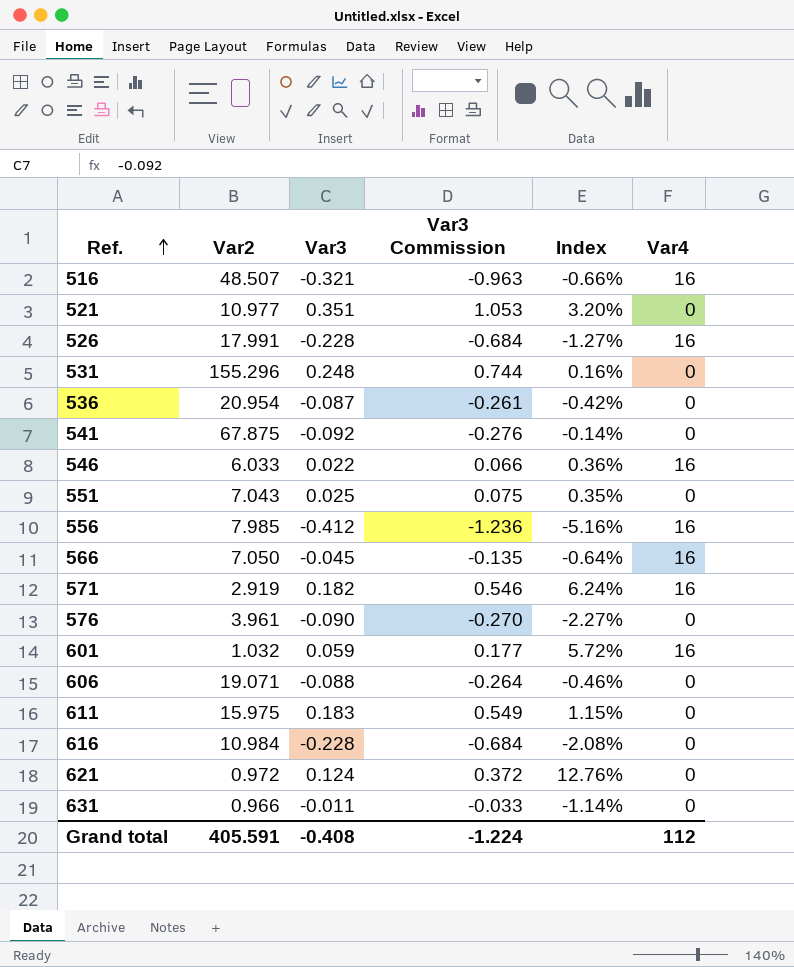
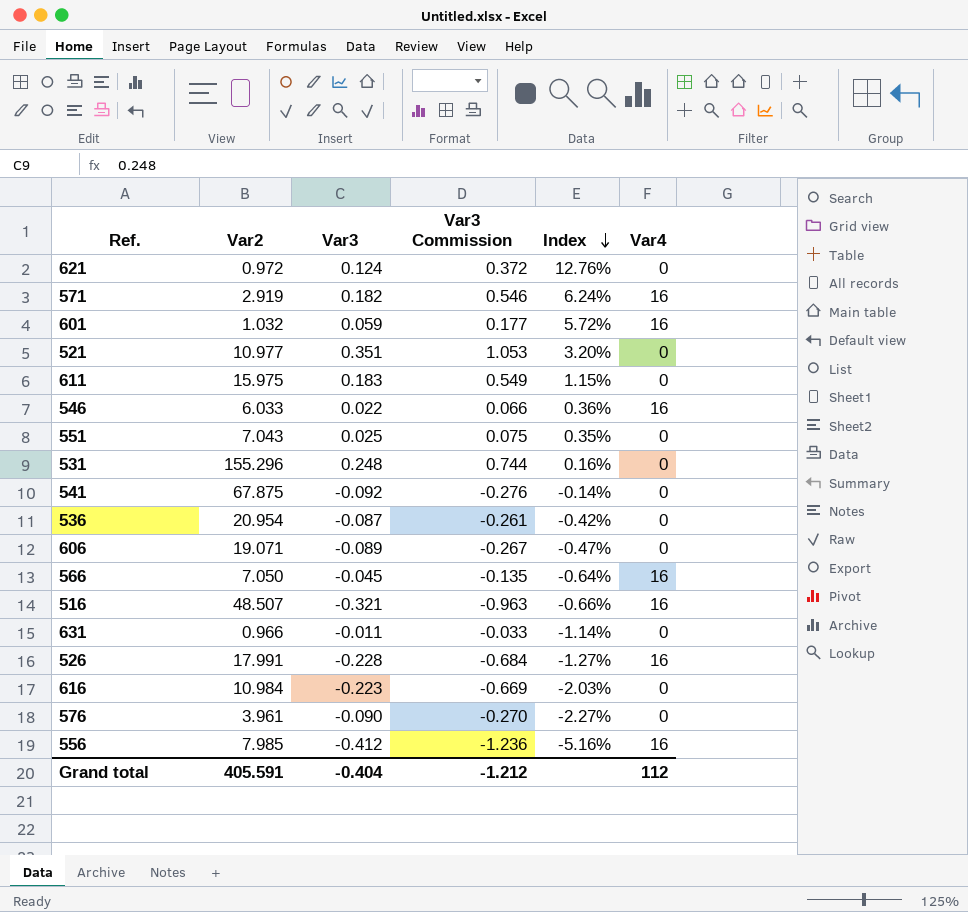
row order: Ref. ascending -> Index descending
606 | Var3: -0.088 -> -0.089
606 | Var3 Commission: -0.264 -> -0.267
606 | Index: -0.46% -> -0.47%
616 | Var3: -0.228 -> -0.223
616 | Var3 Commission: -0.684 -> -0.669
616 | Index: -2.08% -> -2.03%
Grand total | Var3: -0.408 -> -0.404
Grand total | Var3 Commission: -1.224 -> -1.212

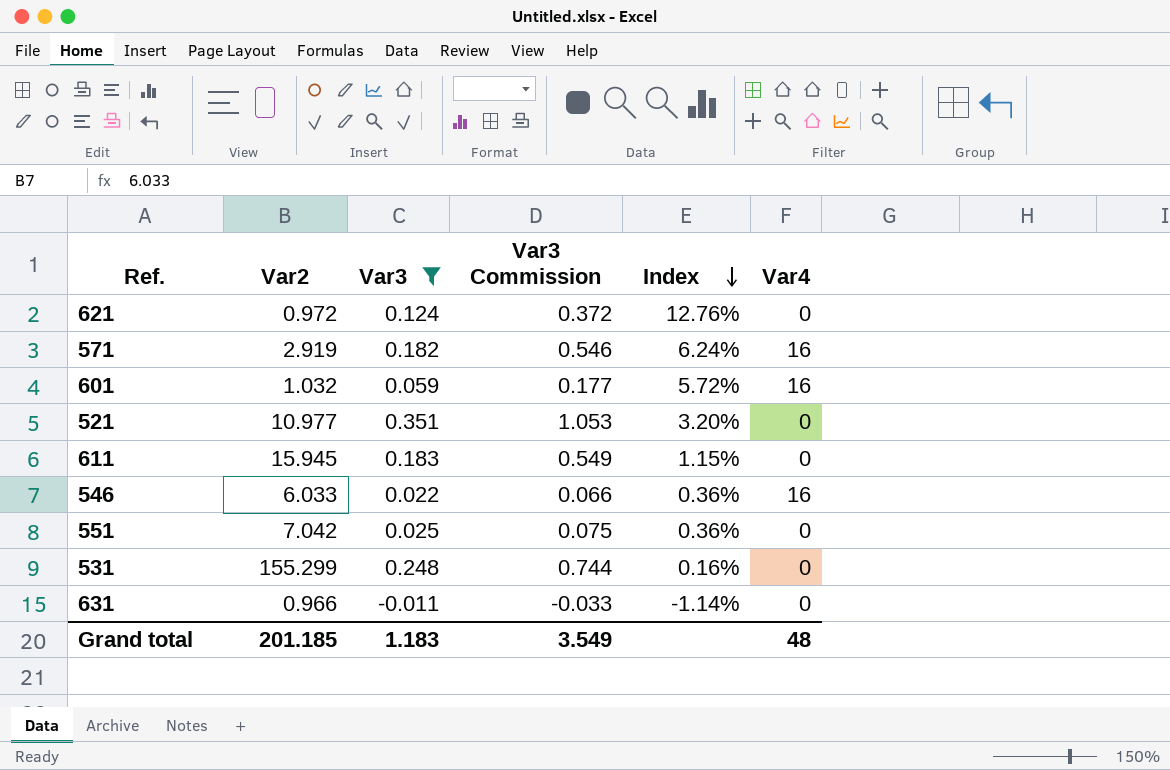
filter: none -> Var3 >= -0.011
611 | Var2: 15.975 -> 15.945
551 | Var2: 7.043 -> 7.042
551 | Index: 0.35% -> 0.36%
531 | Var2: 155.296 -> 155.299
Grand total | Var2: 405.591 -> 201.185
Grand total | Var3: -0.404 -> 1.183
Grand total | Var3 Commission: -1.212 -> 3.549
Grand total | Var4: 112 -> 48

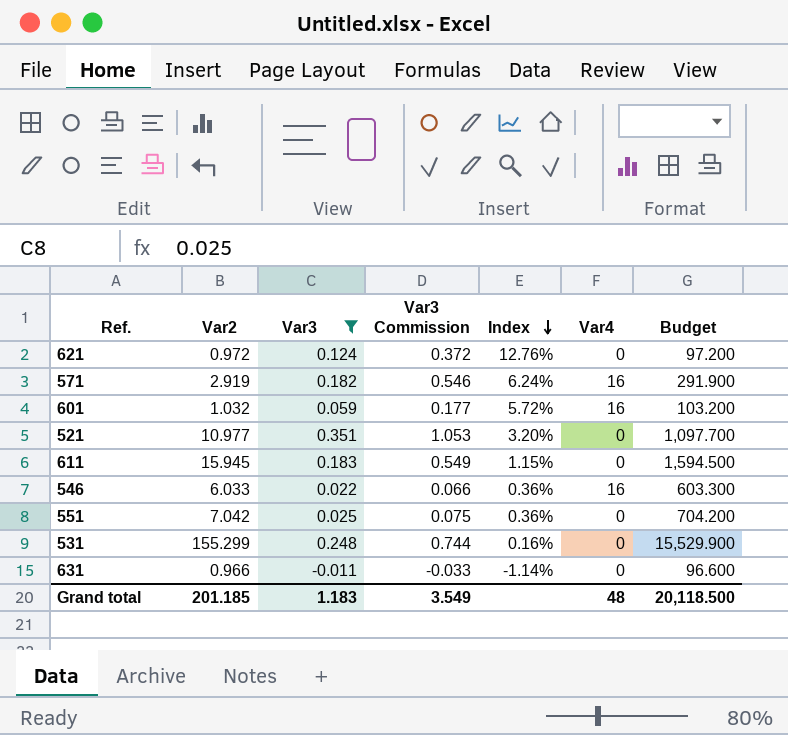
column Budget | formula: none -> [Var2] * 100

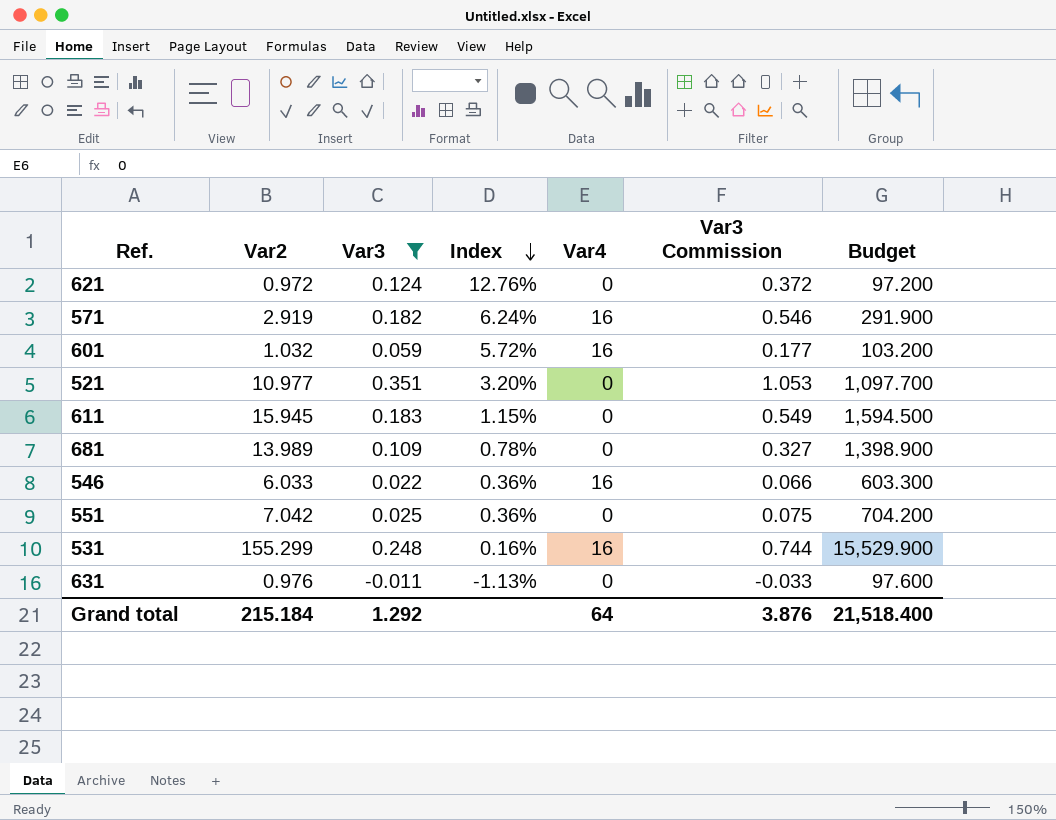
column Var3 Commission | position: 4 -> 6
row 681: none -> 13.989 | 0.109 | 0.78% | 0 | 0.327 | 1,398.900
531 | Var4: 0 -> 16
631 | Var2: 0.966 -> 0.976
631 | Index: -1.14% -> -1.13%
631 | Budget: 96.600 -> 97.600
Grand total | Var2: 201.185 -> 215.184
Grand total | Var3: 1.183 -> 1.292
Grand total | Var4: 48 -> 64
Grand total | Var3 Commission: 3.549 -> 3.876
Grand total | Budget: 20,118.500 -> 21,518.400

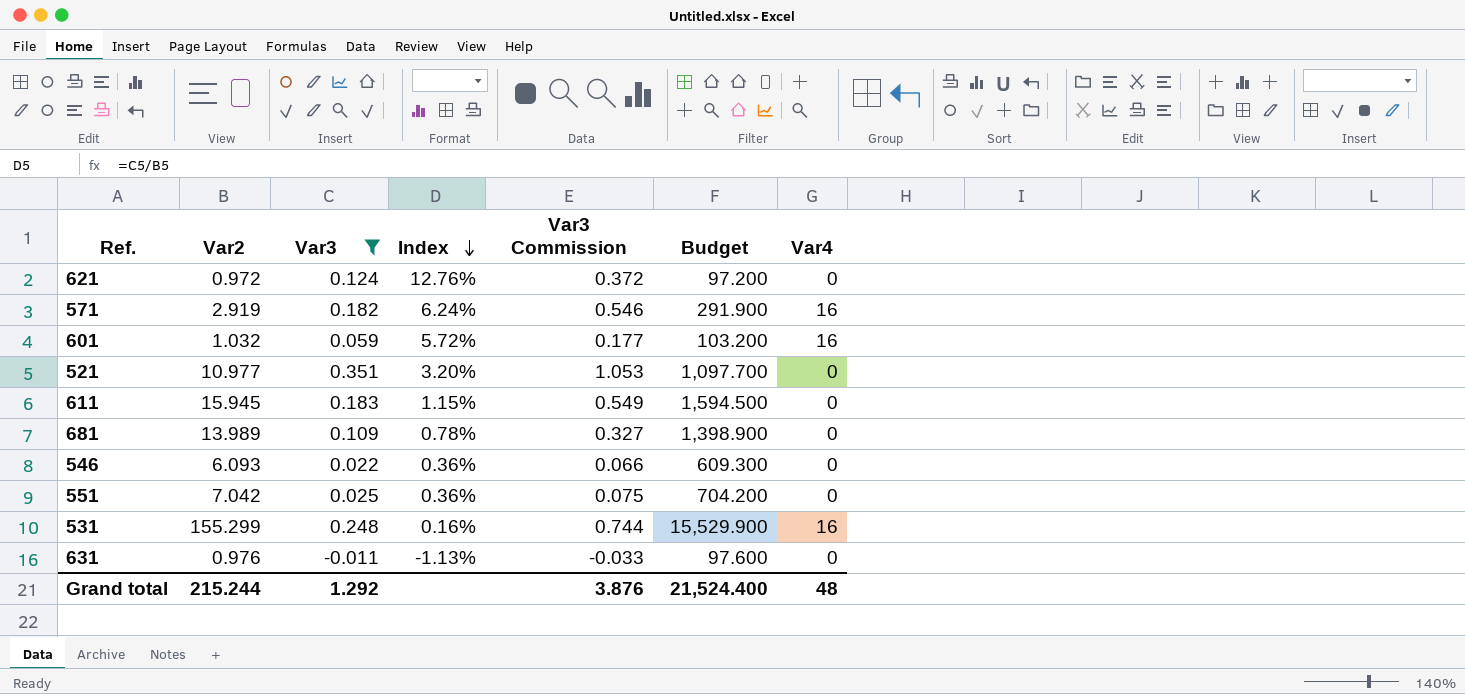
column Var4 | position: 5 -> 7
546 | Var2: 6.033 -> 6.093
546 | Budget: 603.300 -> 609.300
546 | Var4: 16 -> 0
Grand total | Var2: 215.184 -> 215.244
Grand total | Budget: 21,518.400 -> 21,524.400
Grand total | Var4: 64 -> 48

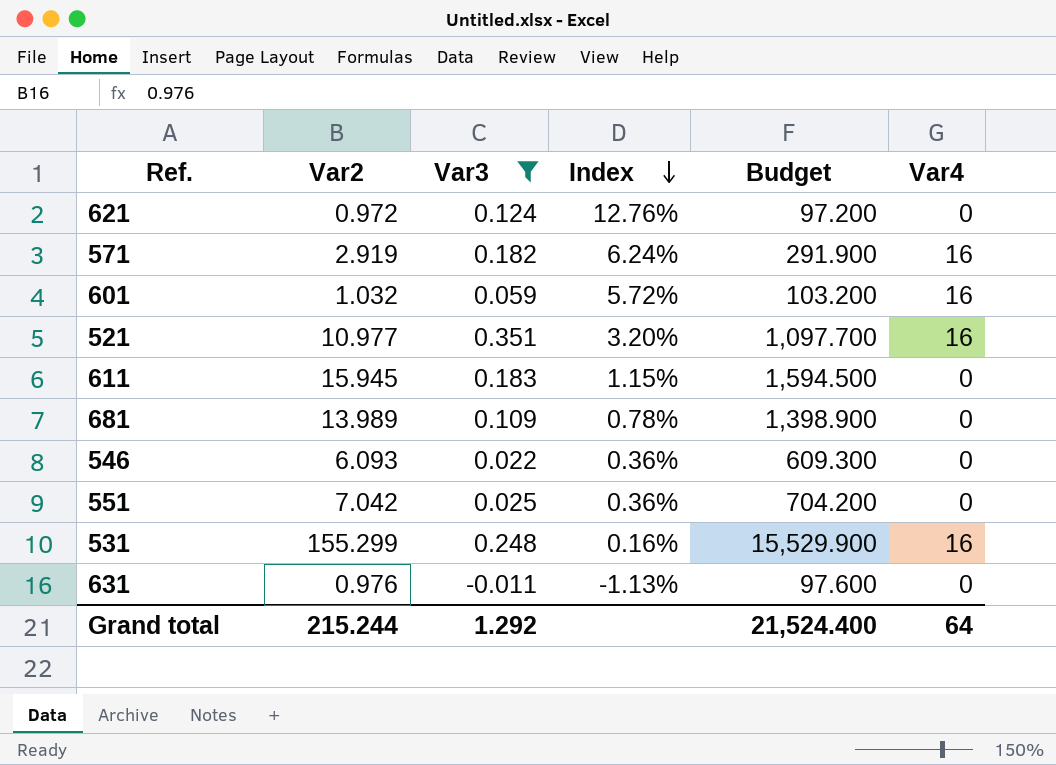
column Var3 Commission | formula: [Var3] * 3 -> none
521 | Var4: 0 -> 16
Grand total | Var4: 48 -> 64

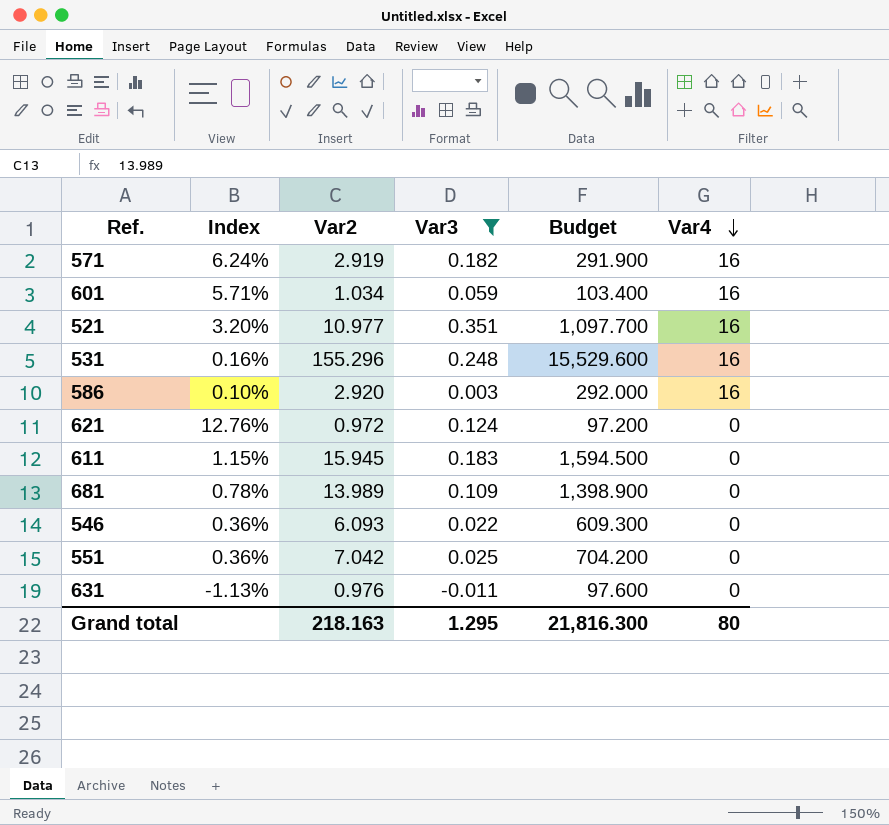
row order: Index descending -> Var4 descending
column Index | position: 4 -> 2
601 | Index: 5.72% -> 5.71%
601 | Var2: 1.032 -> 1.034
601 | Budget: 103.200 -> 103.400
531 | Var2: 155.299 -> 155.296
531 | Budget: 15,529.900 -> 15,529.600
row 586: none -> 0.10% | 2.920 | 0.003 | 292.000 | 16
Grand total | Var2: 215.244 -> 218.163
Grand total | Var3: 1.292 -> 1.295
Grand total | Budget: 21,524.400 -> 21,816.300
Grand total | Var4: 64 -> 80

